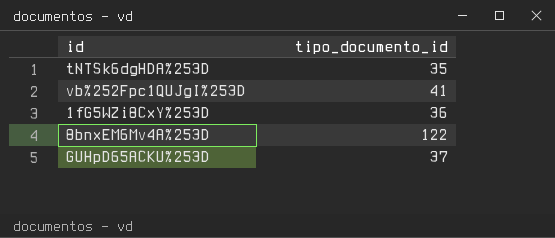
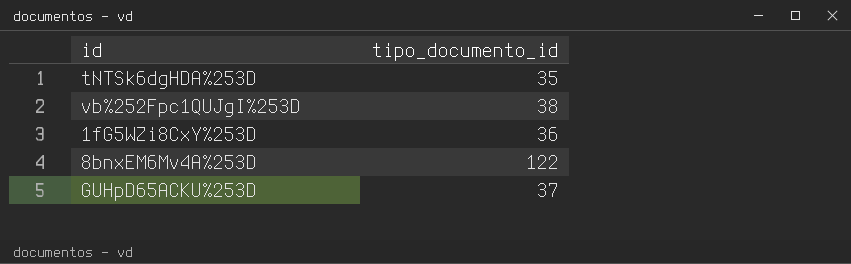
vb%252Fpc1QUJgI%253D | tipo_documento_id: 41 -> 38

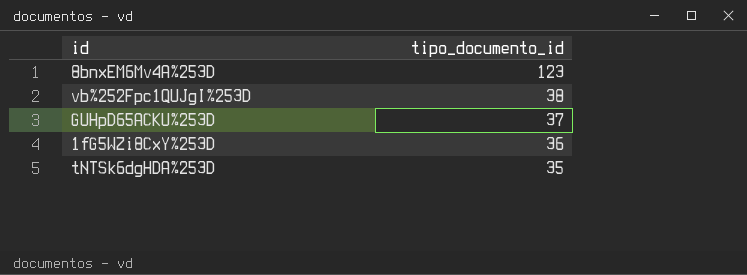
row order: none -> tipo_documento_id descending
8bnxEM6Mv4A%253D | tipo_documento_id: 122 -> 123

